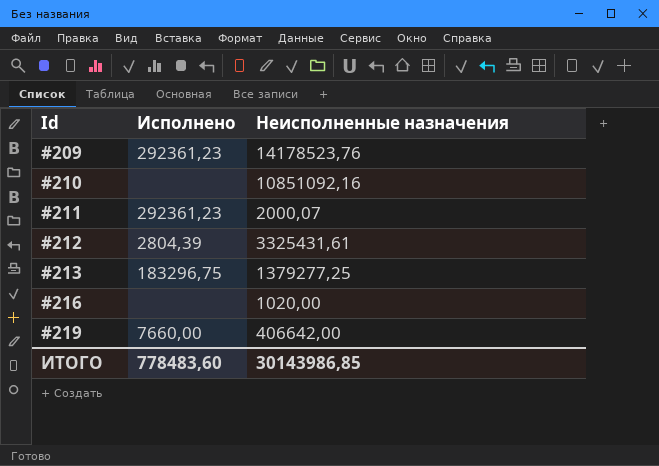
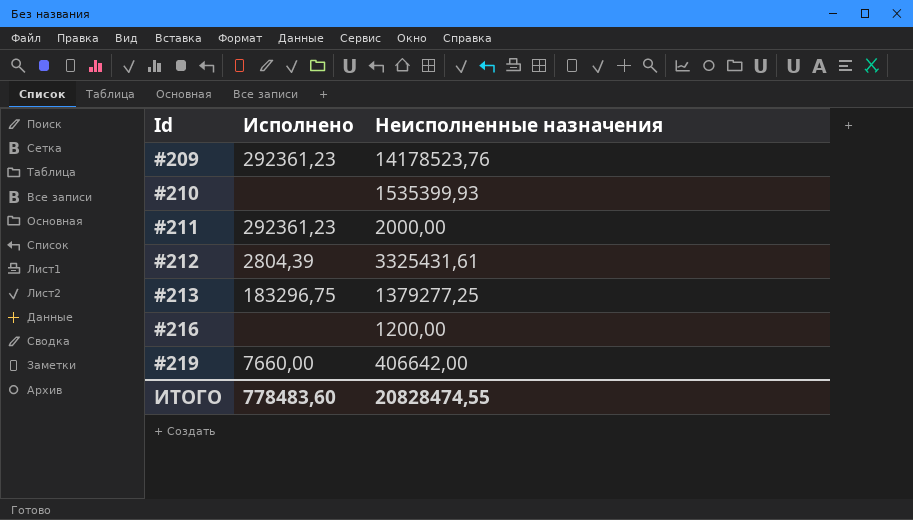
#210 | Неисполненные назначения: 10851092,16 -> 1535399,93
#211 | Неисполненные назначения: 2000,07 -> 2000,00
#216 | Неисполненные назначения: 1020,00 -> 1200,00
ИТОГО | Неисполненные назначения: 30143986,85 -> 20828474,55

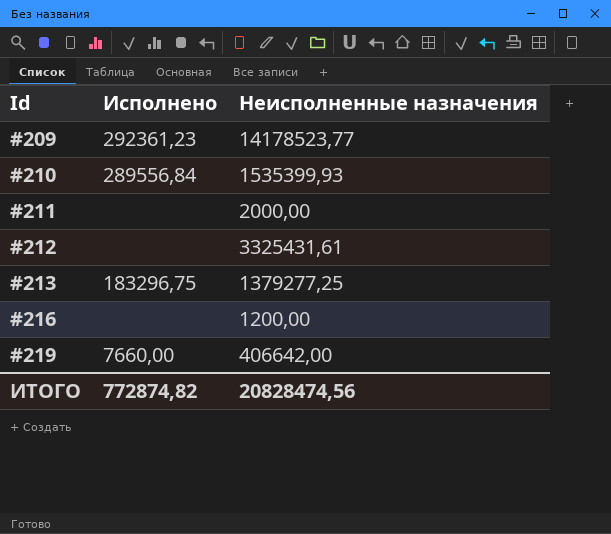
#209 | Неисполненные назначения: 14178523,76 -> 14178523,77
#210 | Исполнено: none -> 289556,84
#211 | Исполнено: 292361,23 -> none
#212 | Исполнено: 2804,39 -> none
ИТОГО | Исполнено: 778483,60 -> 772874,82
ИТОГО | Неисполненные назначения: 20828474,55 -> 20828474,56

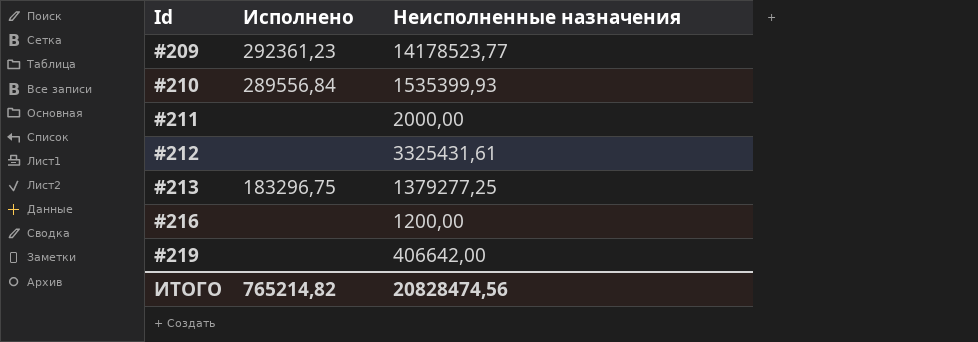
#219 | Исполнено: 7660,00 -> none
ИТОГО | Исполнено: 772874,82 -> 765214,82

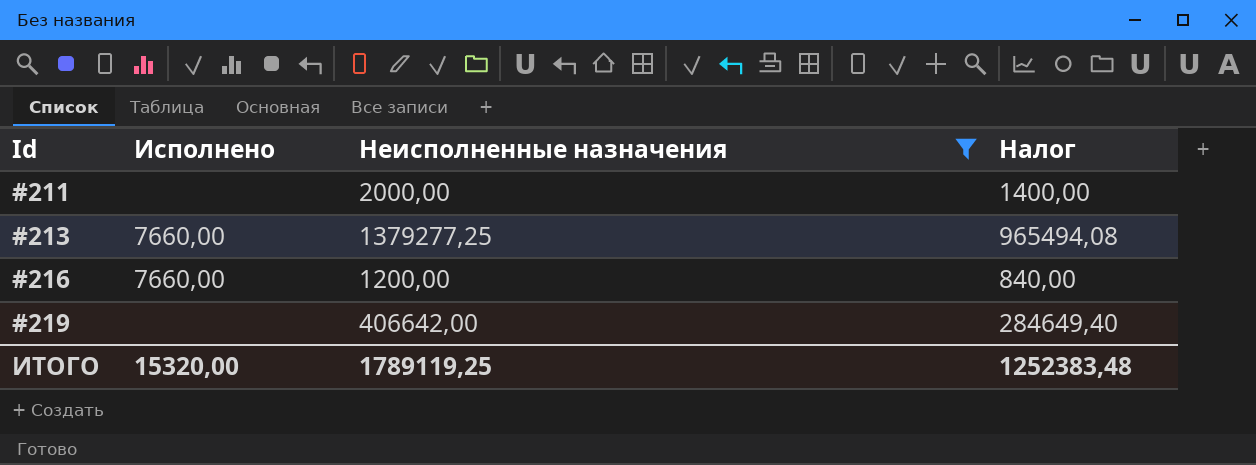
filter: none -> Неисполненные назначения <= 1379277,25
column Налог | formula: none -> [Неисполненные назначения] * 0,7
#213 | Исполнено: 183296,75 -> 7660,00
#216 | Исполнено: none -> 7660,00
ИТОГО | Исполнено: 765214,82 -> 15320,00
ИТОГО | Неисполненные назначения: 20828474,56 -> 1789119,25

